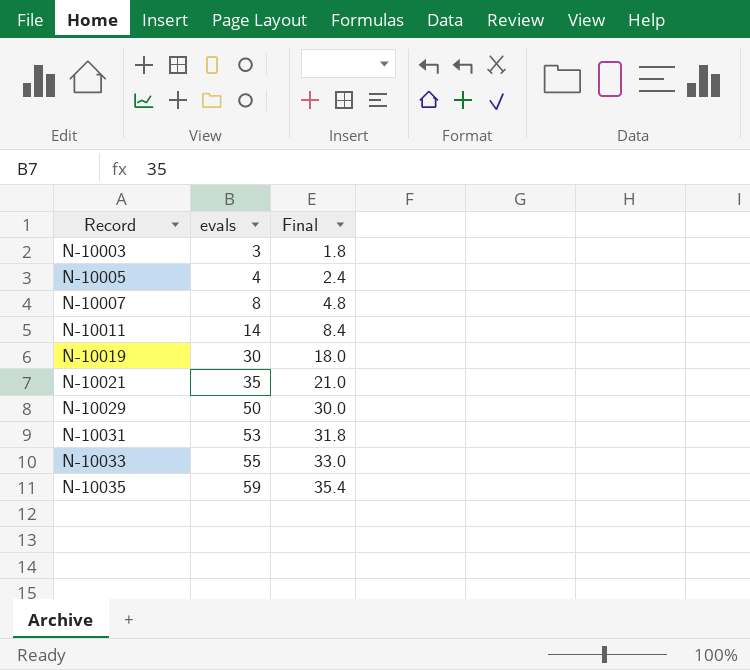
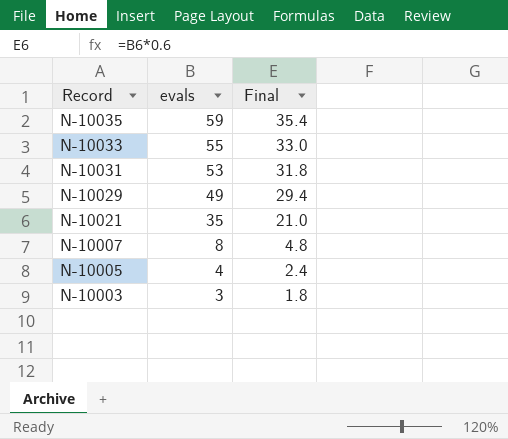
row order: Record ascending -> Record descending
row N-10011: 14 | 8.4 -> none
row N-10019: 30 | 18.0 -> none
N-10029 | evals: 50 -> 49
N-10029 | Final: 30.0 -> 29.4

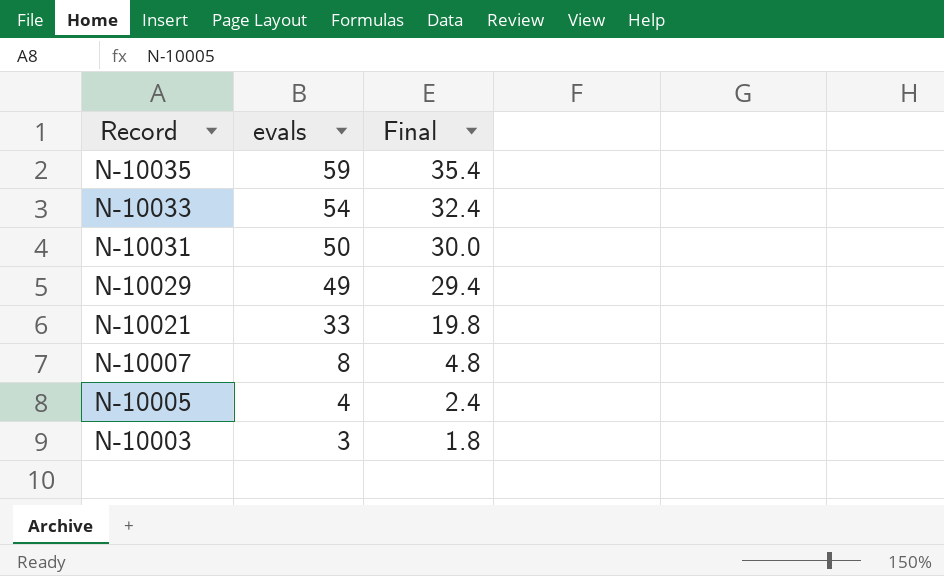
N-10033 | evals: 55 -> 54
N-10033 | Final: 33.0 -> 32.4
N-10031 | evals: 53 -> 50
N-10031 | Final: 31.8 -> 30.0
N-10021 | evals: 35 -> 33
N-10021 | Final: 21.0 -> 19.8

